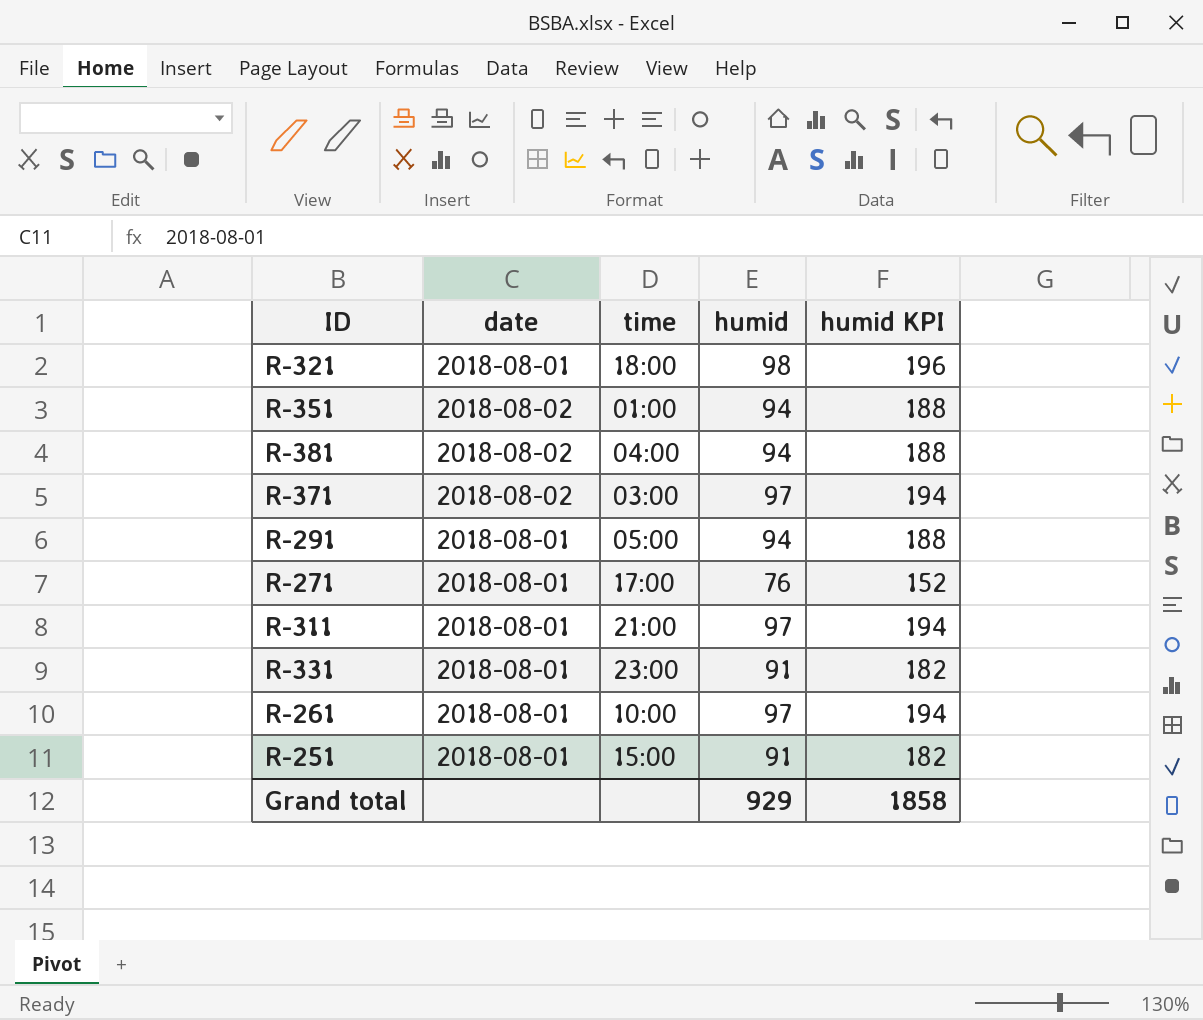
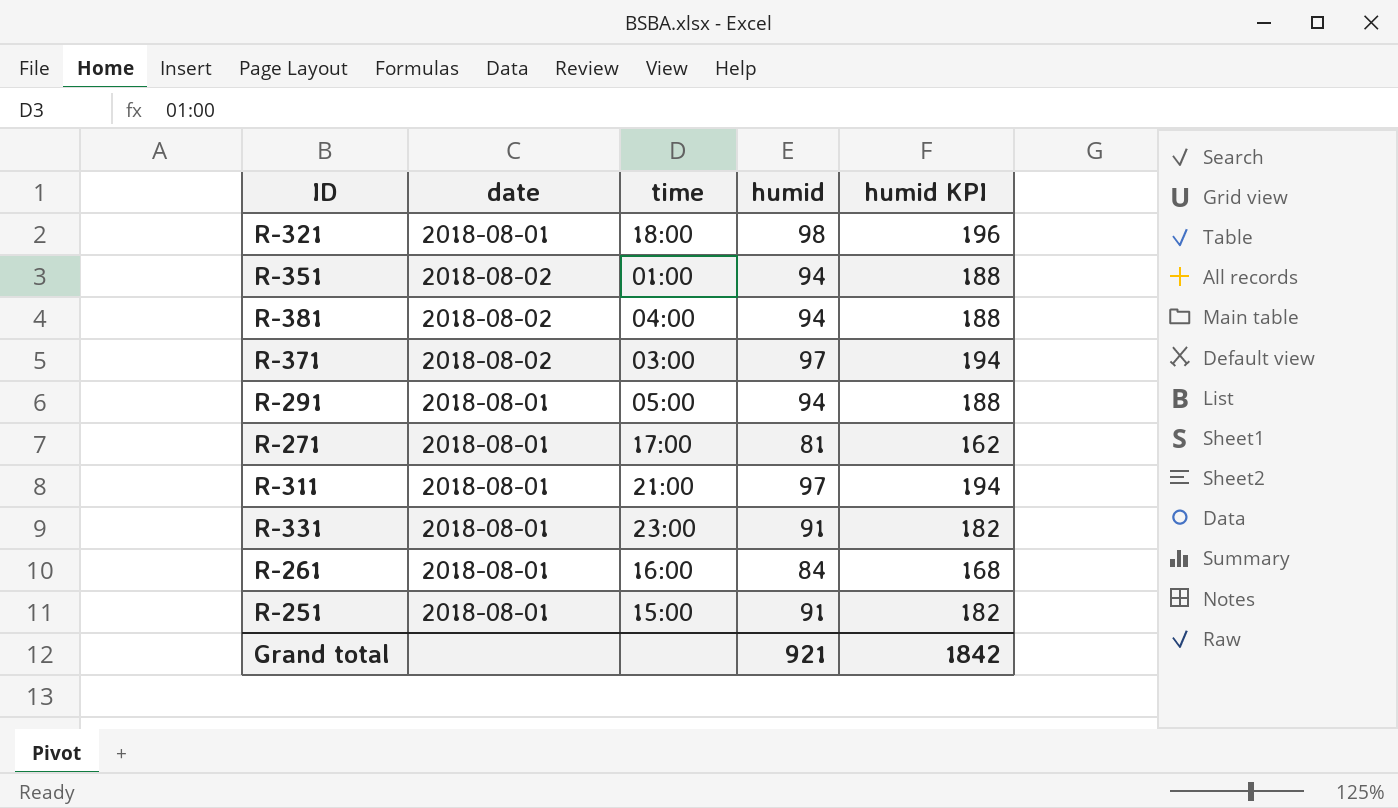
R-271 | humid: 76 -> 81
R-271 | humid KPI: 152 -> 162
R-261 | time: 10:00 -> 16:00
R-261 | humid: 97 -> 84
R-261 | humid KPI: 194 -> 168
Grand total | humid: 929 -> 921
Grand total | humid KPI: 1858 -> 1842

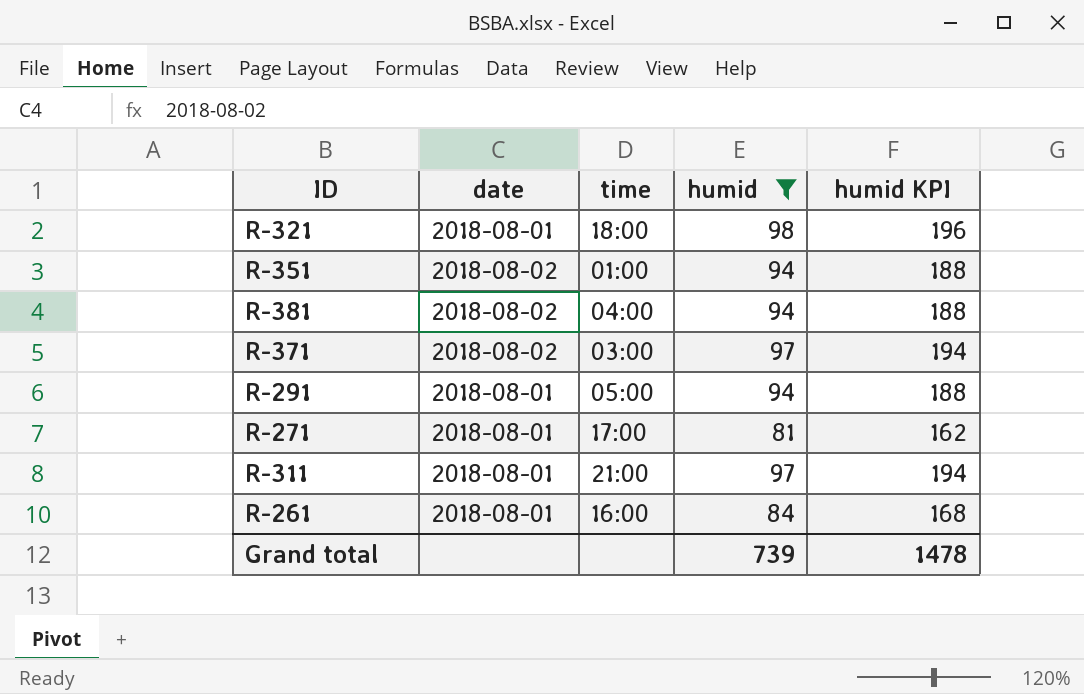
filter: none -> humid != 91
Grand total | humid: 921 -> 739
Grand total | humid KPI: 1842 -> 1478

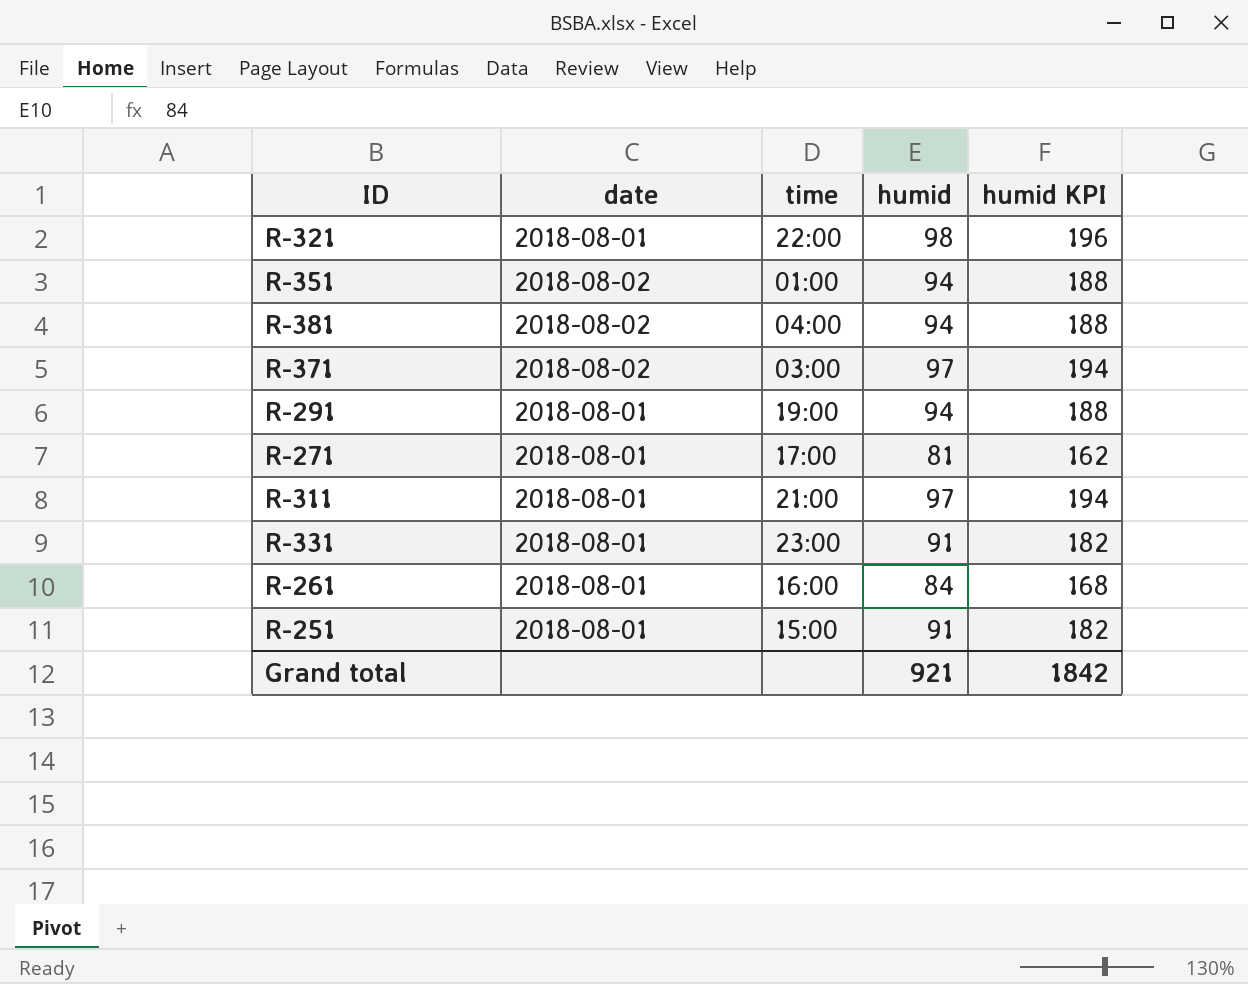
filter: humid != 91 -> none
R-321 | time: 18:00 -> 22:00
R-291 | time: 05:00 -> 19:00
Grand total | humid: 739 -> 921
Grand total | humid KPI: 1478 -> 1842

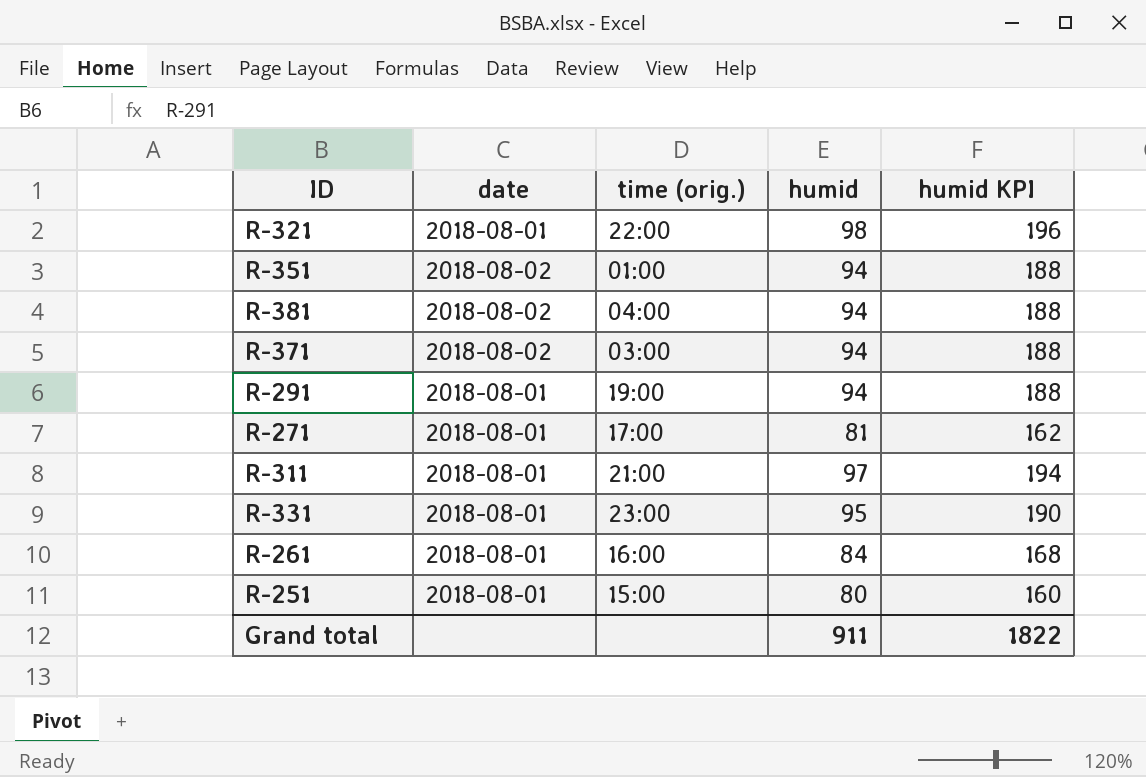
column name: time -> time (orig.)
R-371 | humid: 97 -> 94
R-371 | humid KPI: 194 -> 188
R-331 | humid: 91 -> 95
R-331 | humid KPI: 182 -> 190
R-251 | humid: 91 -> 80
R-251 | humid KPI: 182 -> 160
Grand total | humid: 921 -> 911
Grand total | humid KPI: 1842 -> 1822

